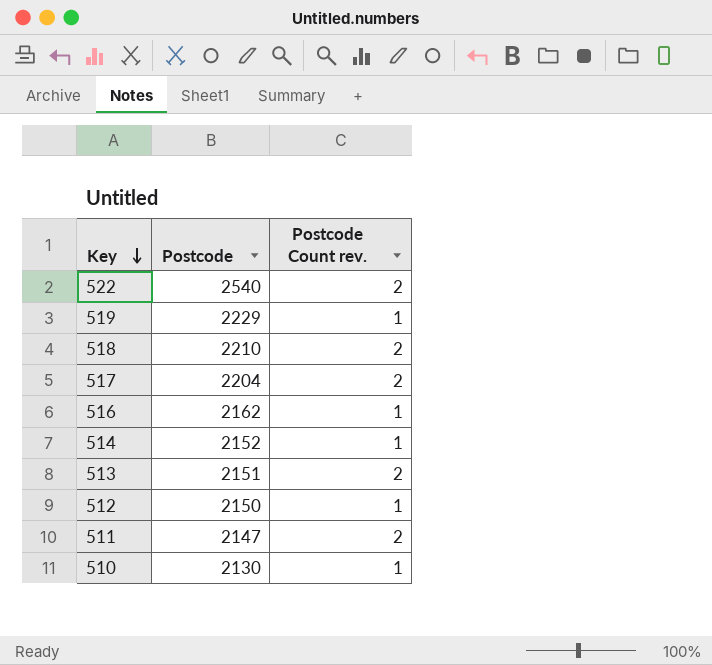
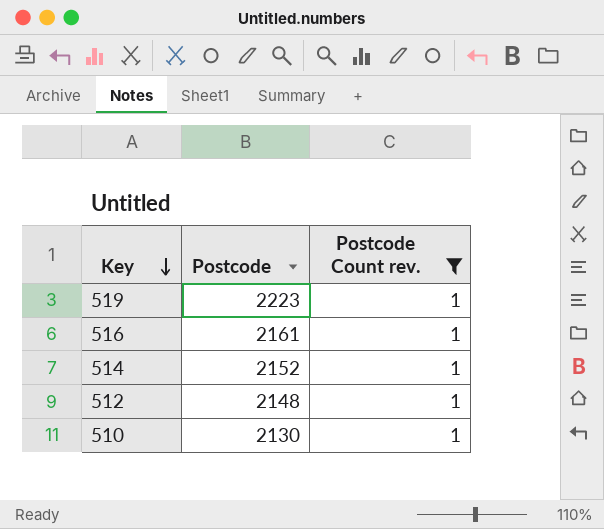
filter: none -> Postcode Count rev. = 1
519 | Postcode: 2229 -> 2223
516 | Postcode: 2162 -> 2161
512 | Postcode: 2150 -> 2148

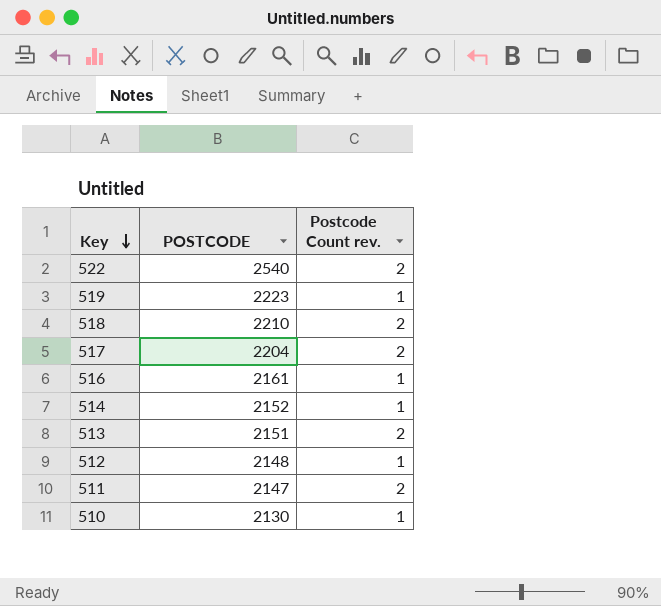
filter: Postcode Count rev. = 1 -> none
column name: Postcode -> POSTCODE

